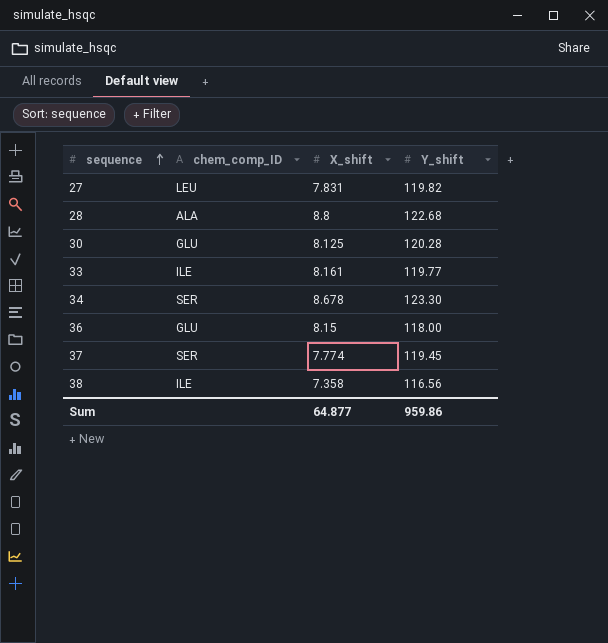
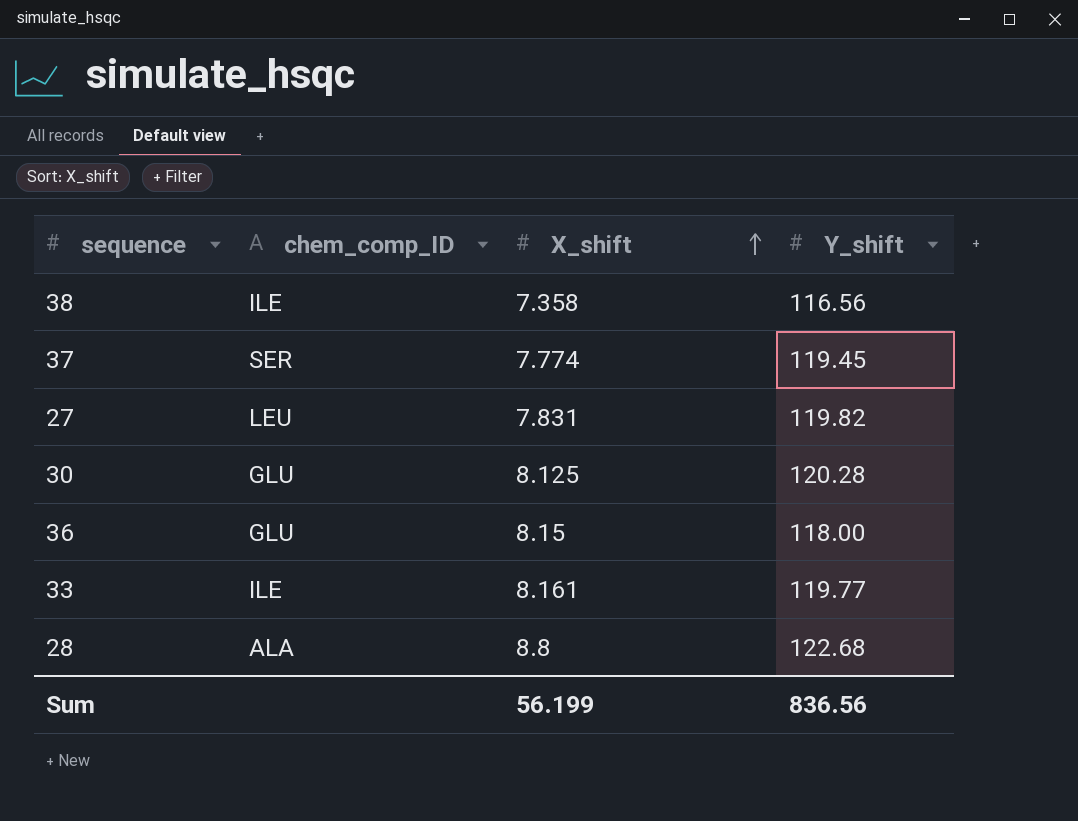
row order: sequence ascending -> X_shift ascending
row 34: SER | 8.678 | 123.30 -> none
Sum | X_shift: 64.877 -> 56.199
Sum | Y_shift: 959.86 -> 836.56

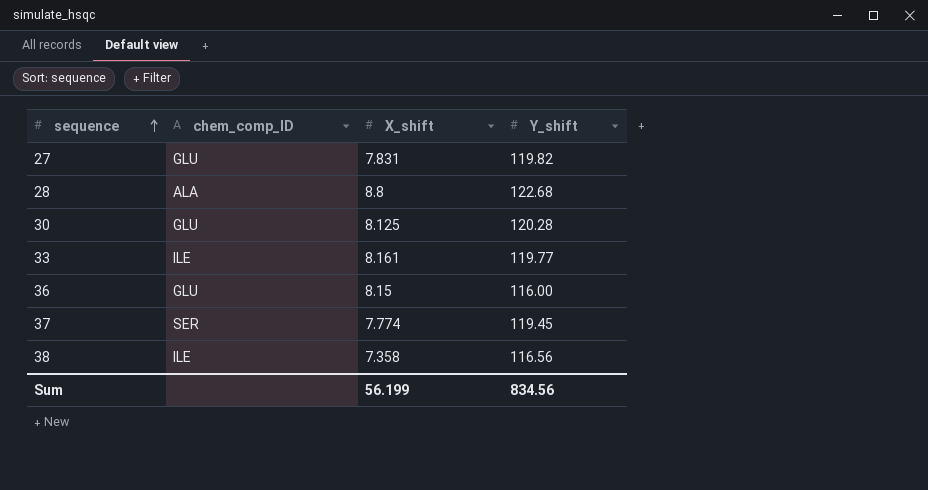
row order: X_shift ascending -> sequence ascending
27 | chem_comp_ID: LEU -> GLU
36 | Y_shift: 118.00 -> 116.00
Sum | Y_shift: 836.56 -> 834.56

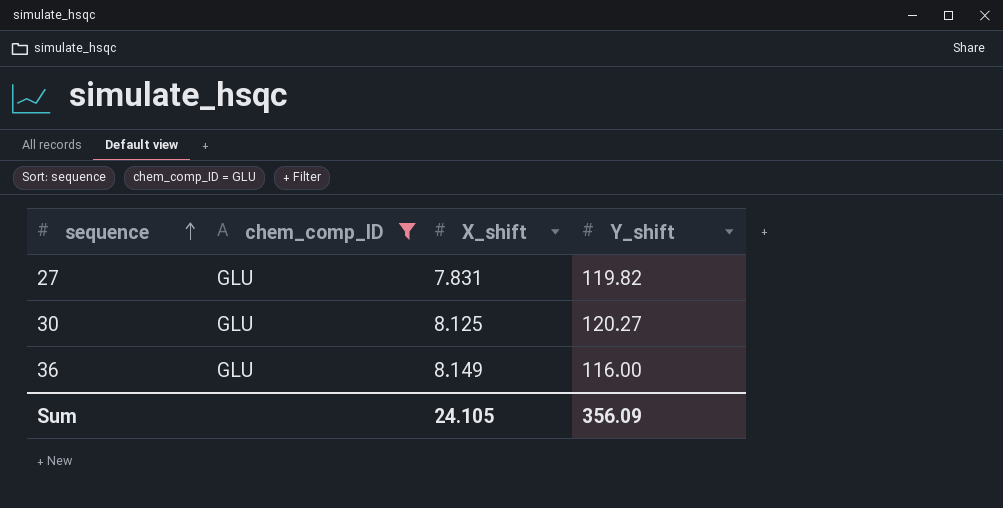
filter: none -> chem_comp_ID = GLU
30 | Y_shift: 120.28 -> 120.27
36 | X_shift: 8.15 -> 8.149
Sum | X_shift: 56.199 -> 24.105
Sum | Y_shift: 834.56 -> 356.09

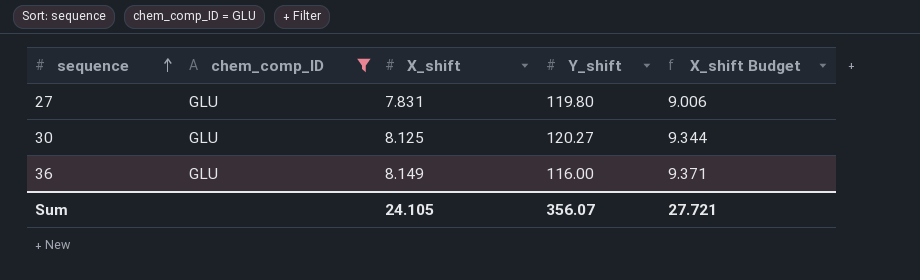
column X_shift Budget | formula: none -> [X_shift] * 1.15
27 | Y_shift: 119.82 -> 119.80
Sum | Y_shift: 356.09 -> 356.07

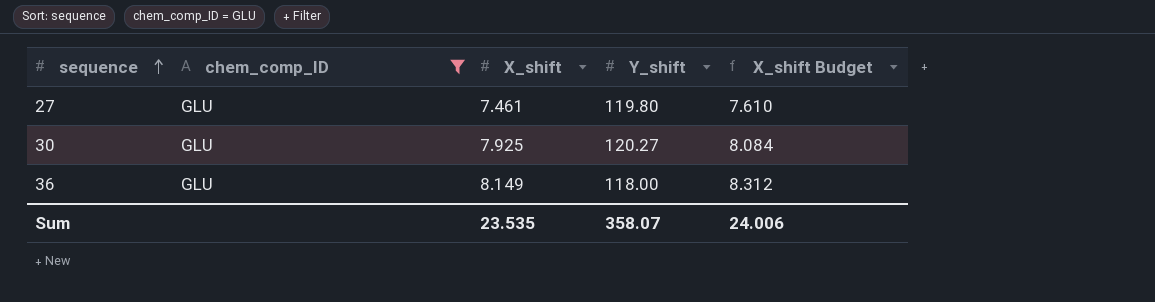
column X_shift Budget | formula: [X_shift] * 1.15 -> [X_shift] * 1.02
27 | X_shift: 7.831 -> 7.461
30 | X_shift: 8.125 -> 7.925
36 | Y_shift: 116.00 -> 118.00
Sum | X_shift: 24.105 -> 23.535
Sum | Y_shift: 356.07 -> 358.07
Sum | X_shift Budget: 27.721 -> 24.006

